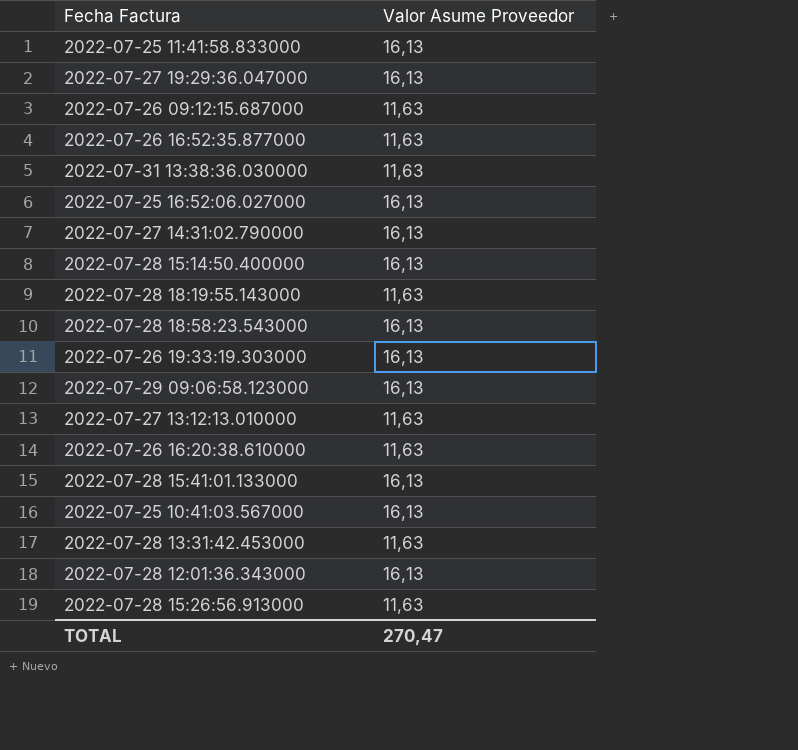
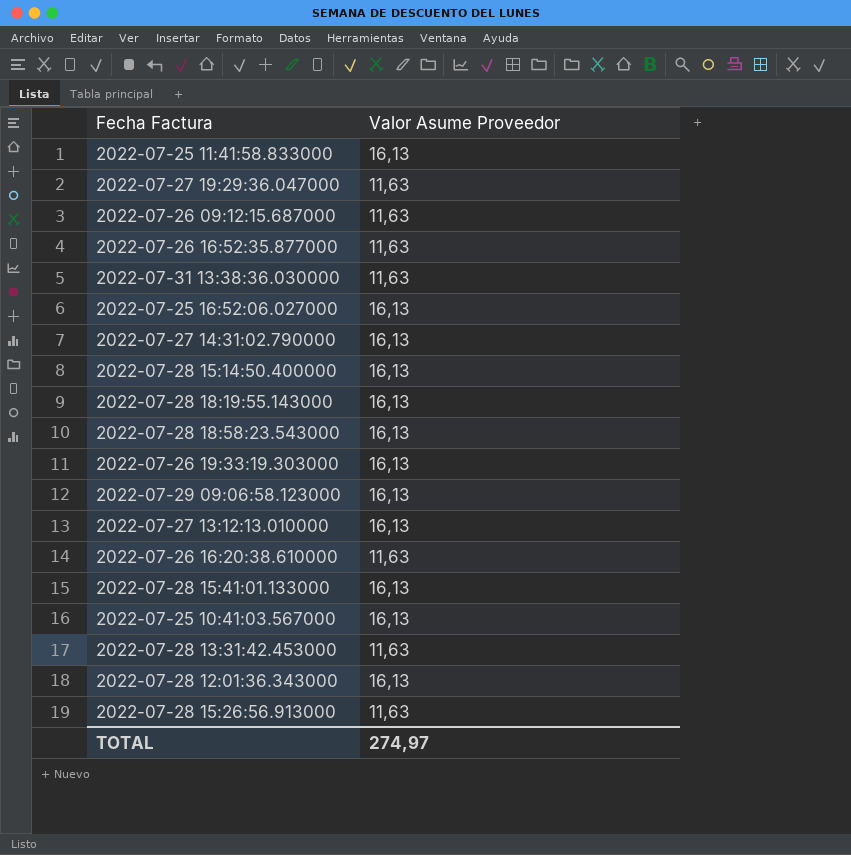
2022-07-27 19:29:36.047000 | Valor Asume Proveedor: 16,13 -> 11,63
2022-07-28 18:19:55.143000 | Valor Asume Proveedor: 11,63 -> 16,13
2022-07-27 13:12:13.010000 | Valor Asume Proveedor: 11,63 -> 16,13
TOTAL | Valor Asume Proveedor: 270,47 -> 274,97

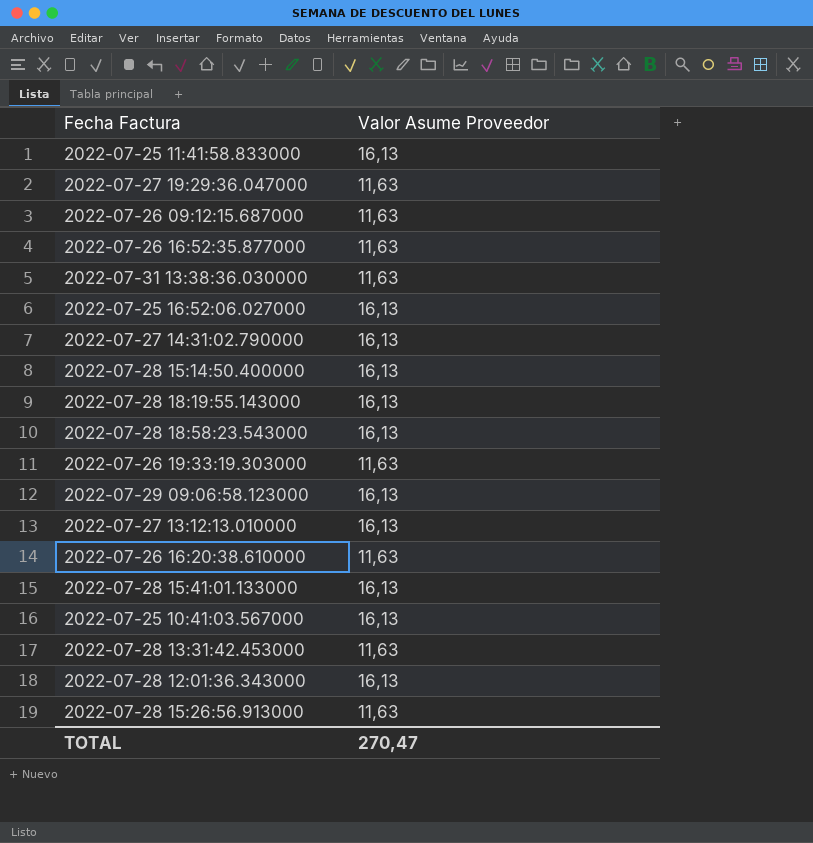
2022-07-26 19:33:19.303000 | Valor Asume Proveedor: 16,13 -> 11,63
TOTAL | Valor Asume Proveedor: 274,97 -> 270,47

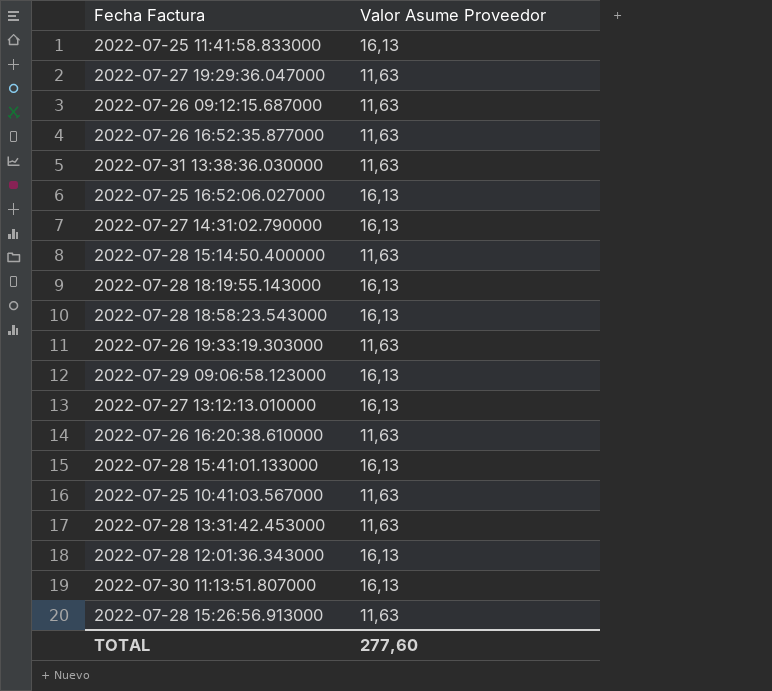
2022-07-28 15:14:50.400000 | Valor Asume Proveedor: 16,13 -> 11,63
2022-07-25 10:41:03.567000 | Valor Asume Proveedor: 16,13 -> 11,63
row 2022-07-30 11:13:51.807000: none -> 16,13
TOTAL | Valor Asume Proveedor: 270,47 -> 277,60

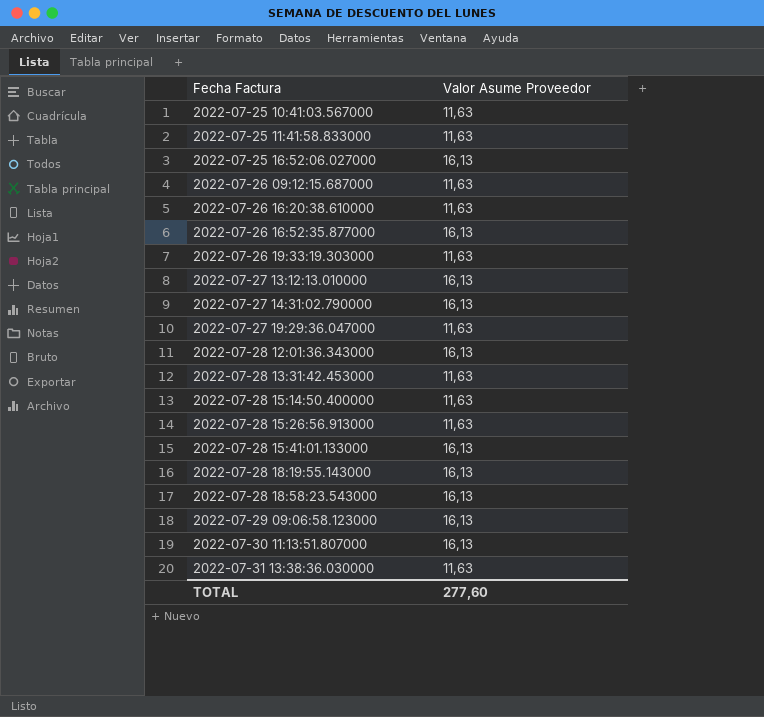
row order: none -> Fecha Factura ascending
2022-07-25 11:41:58.833000 | Valor Asume Proveedor: 16,13 -> 11,63
2022-07-26 16:52:35.877000 | Valor Asume Proveedor: 11,63 -> 16,13

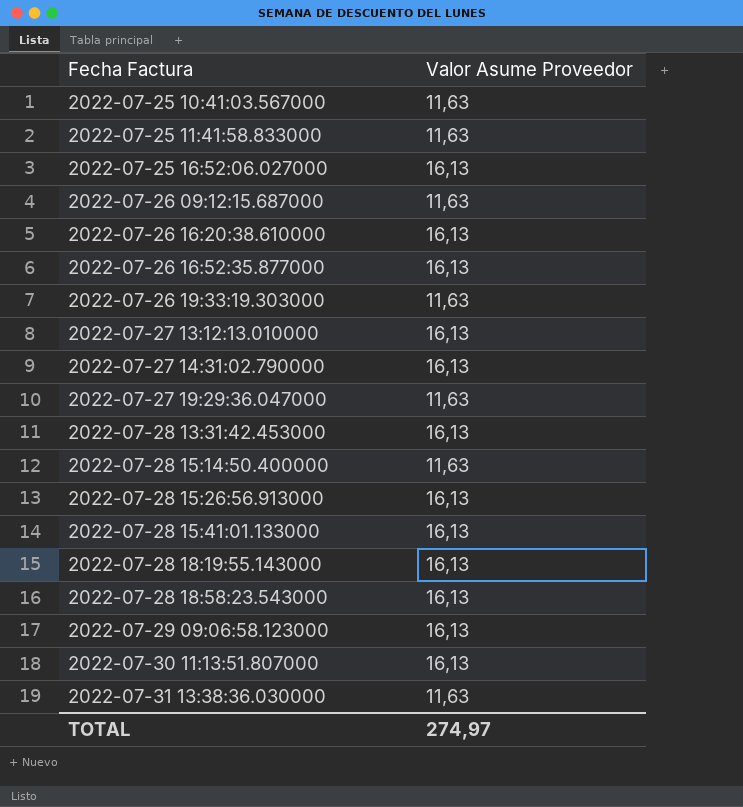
row 2022-07-28 12:01:36.343000: 16,13 -> none
2022-07-26 16:20:38.610000 | Valor Asume Proveedor: 11,63 -> 16,13
2022-07-28 13:31:42.453000 | Valor Asume Proveedor: 11,63 -> 16,13
2022-07-28 15:26:56.913000 | Valor Asume Proveedor: 11,63 -> 16,13
TOTAL | Valor Asume Proveedor: 277,60 -> 274,97

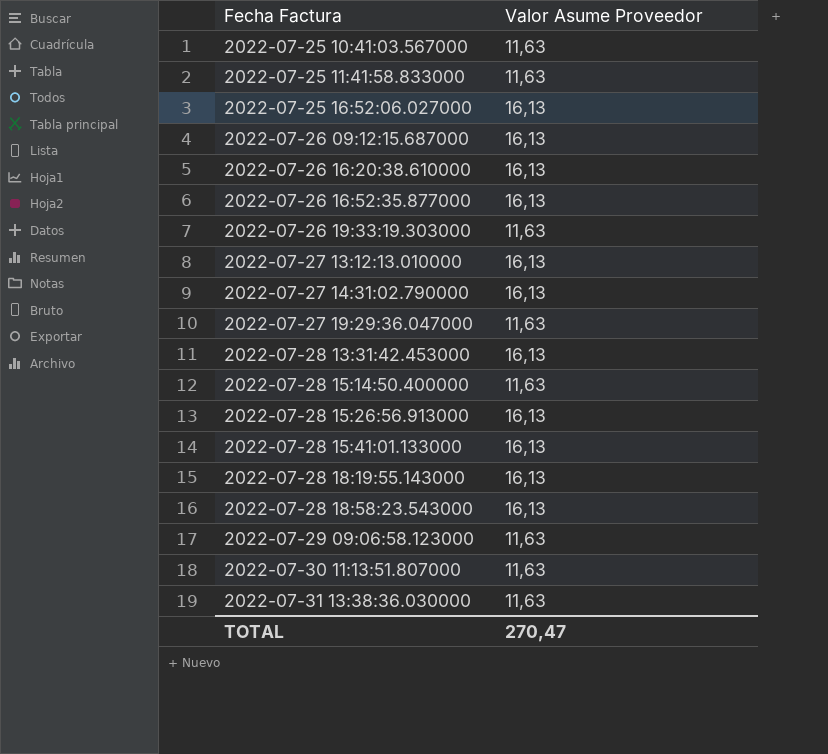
2022-07-26 09:12:15.687000 | Valor Asume Proveedor: 11,63 -> 16,13
2022-07-29 09:06:58.123000 | Valor Asume Proveedor: 16,13 -> 11,63
2022-07-30 11:13:51.807000 | Valor Asume Proveedor: 16,13 -> 11,63
TOTAL | Valor Asume Proveedor: 274,97 -> 270,47

